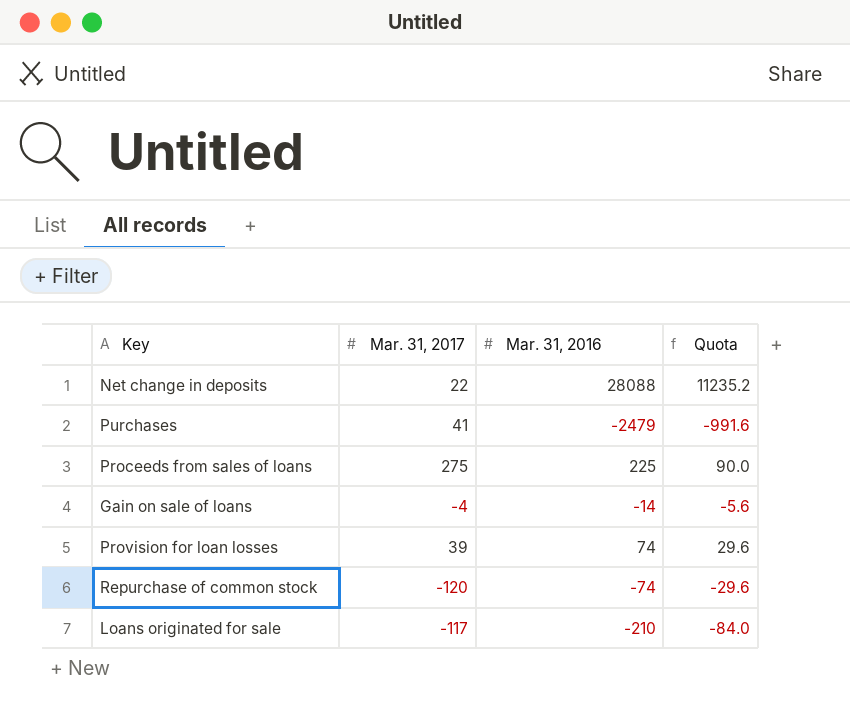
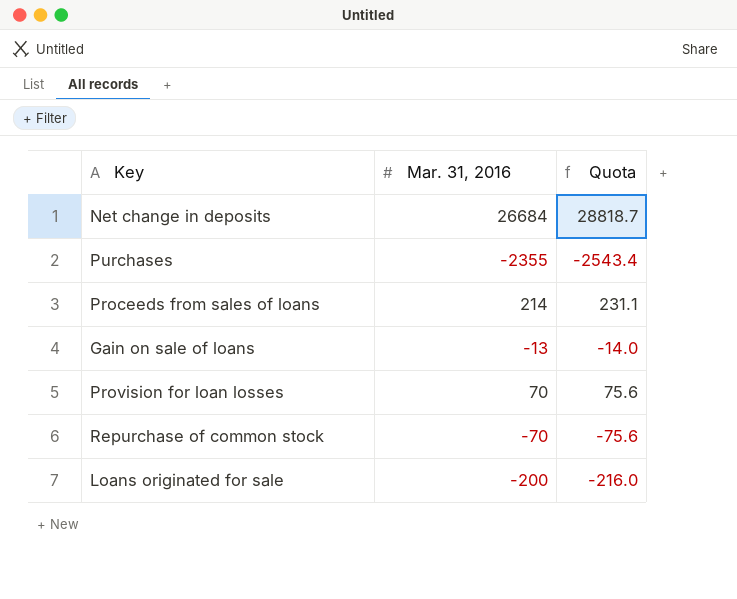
column Mar. 31, 2017 | position: 2 -> none
column Quota | formula: [Mar. 31, 2016] * 0.4 -> [Mar. 31, 2016] * 1.08
Net change in deposits | Mar. 31, 2016: 28088 -> 26684
Purchases | Mar. 31, 2016: -2479 -> -2355
Proceeds from sales of loans | Mar. 31, 2016: 225 -> 214
Gain on sale of loans | Mar. 31, 2016: -14 -> -13
Provision for loan losses | Mar. 31, 2016: 74 -> 70
Repurchase of common stock | Mar. 31, 2016: -74 -> -70
Loans originated for sale | Mar. 31, 2016: -210 -> -200

